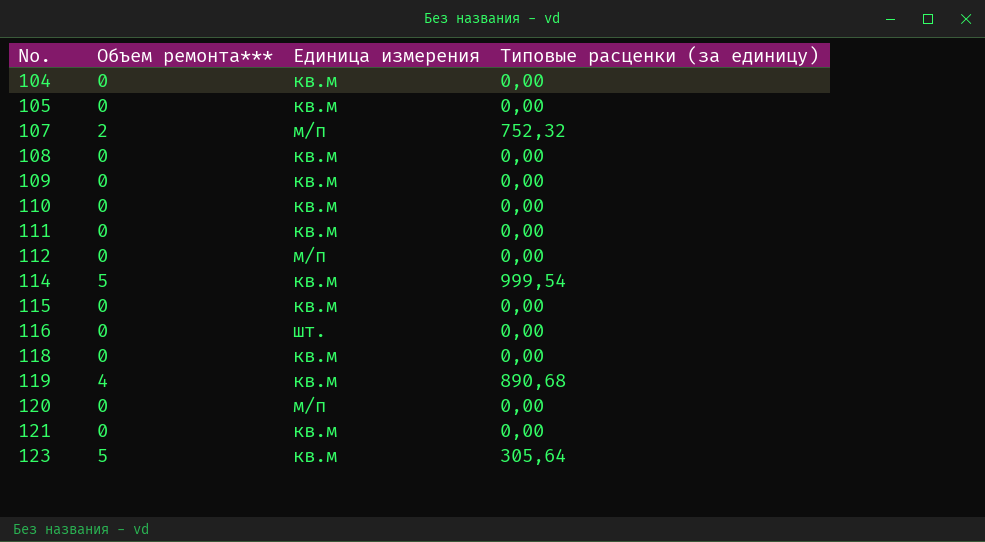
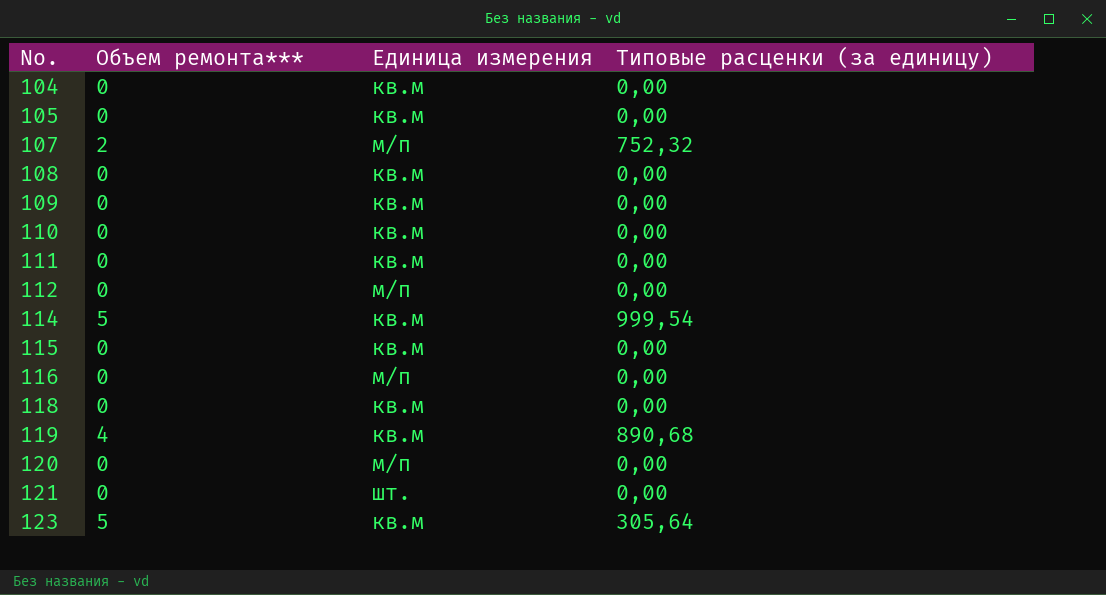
116 | Единица измерения: шт. -> м/п
121 | Единица измерения: кв.м -> шт.

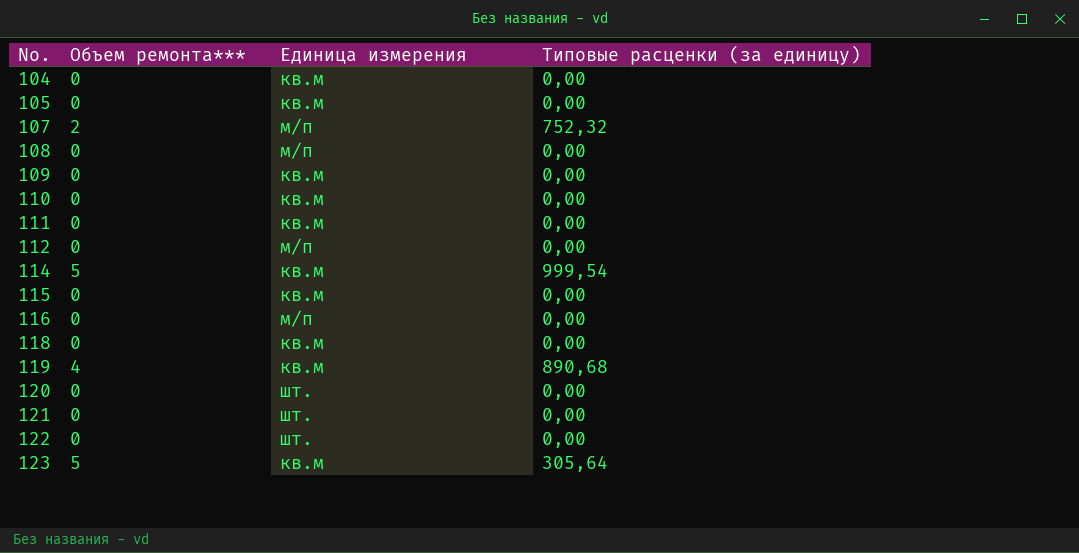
108 | Единица измерения: кв.м -> м/п
120 | Единица измерения: м/п -> шт.
row 122: none -> 0 | шт. | 0,00

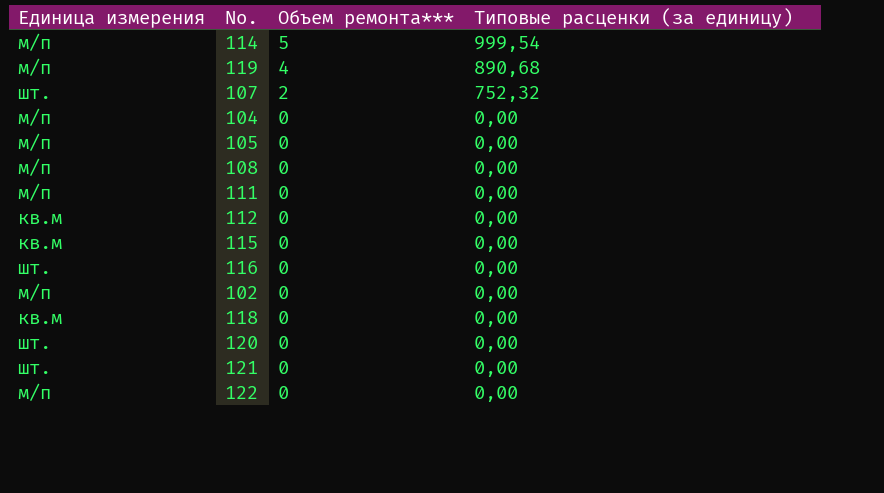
row order: No. ascending -> Объем ремонта*** descending
column Единица измерения | position: 3 -> 1
row 109: 0 | кв.м | 0,00 -> none
row 110: 0 | кв.м | 0,00 -> none
row 123: 5 | кв.м | 305,64 -> none
114 | Единица измерения: кв.м -> м/п
119 | Единица измерения: кв.м -> м/п
107 | Единица измерения: м/п -> шт.
104 | Единица измерения: кв.м -> м/п
105 | Единица измерения: кв.м -> м/п
111 | Единица измерения: кв.м -> м/п
112 | Единица измерения: м/п -> кв.м
116 | Единица измерения: м/п -> шт.
row 102: none -> м/п | 0 | 0,00
122 | Единица измерения: шт. -> м/п

